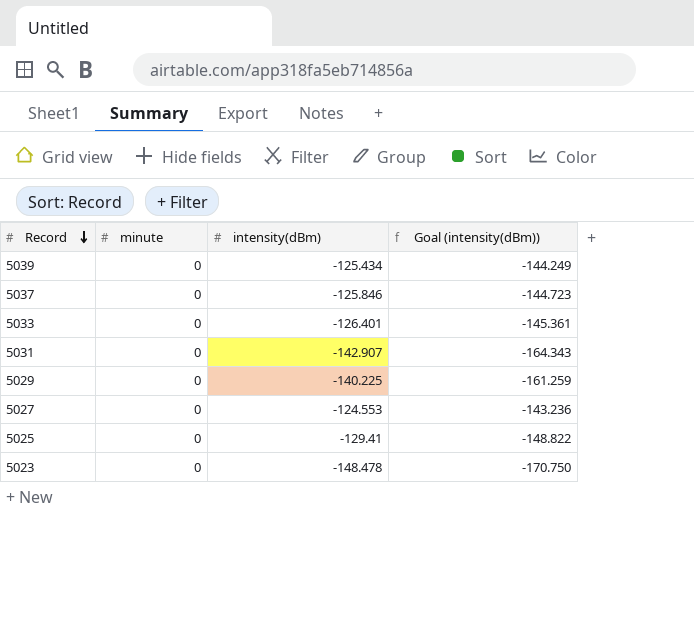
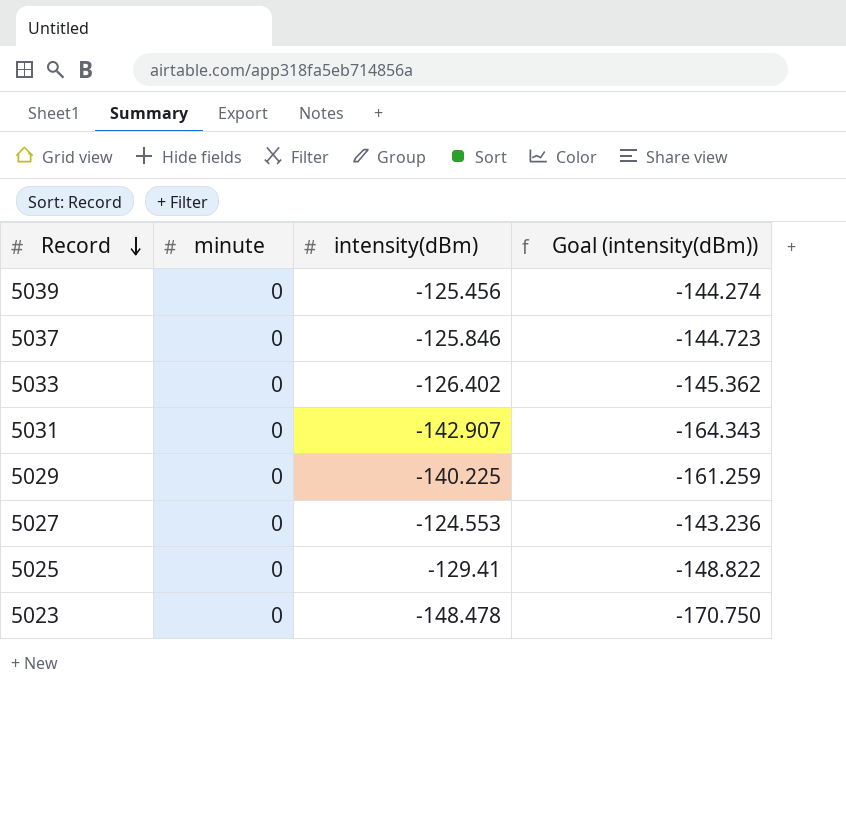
5039 | intensity(dBm): -125.434 -> -125.456
5039 | Goal (intensity(dBm)): -144.249 -> -144.274
5033 | intensity(dBm): -126.401 -> -126.402
5033 | Goal (intensity(dBm)): -145.361 -> -145.362

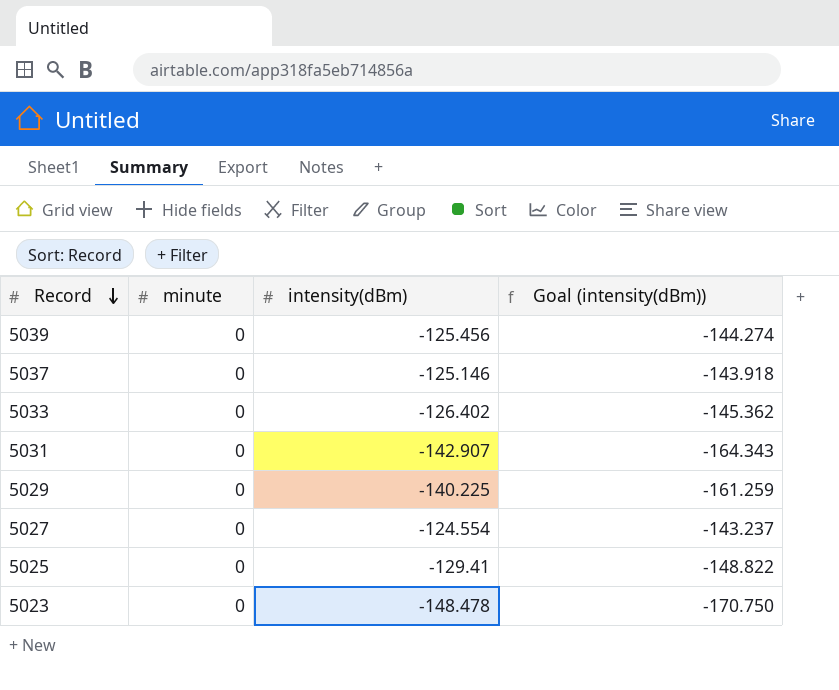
5037 | intensity(dBm): -125.846 -> -125.146
5037 | Goal (intensity(dBm)): -144.723 -> -143.918
5027 | intensity(dBm): -124.553 -> -124.554
5027 | Goal (intensity(dBm)): -143.236 -> -143.237

